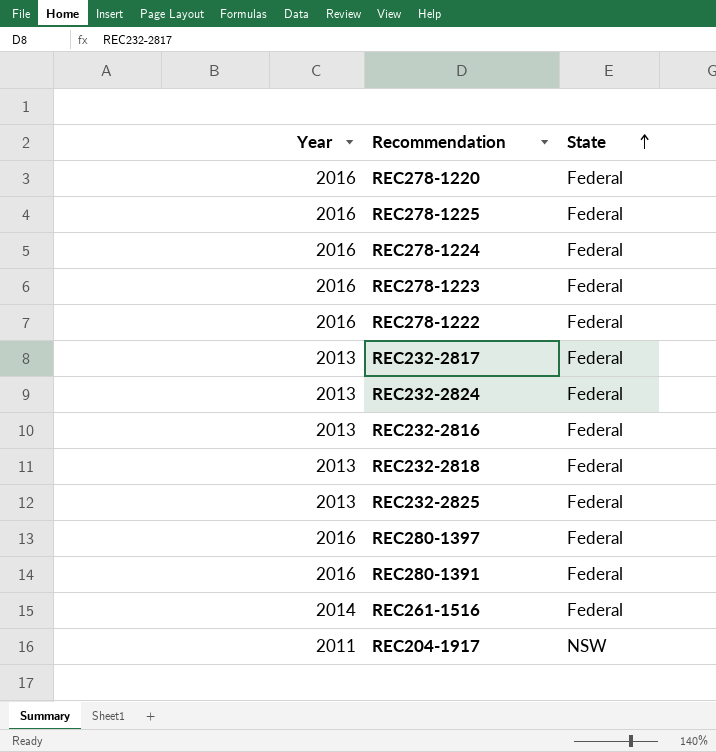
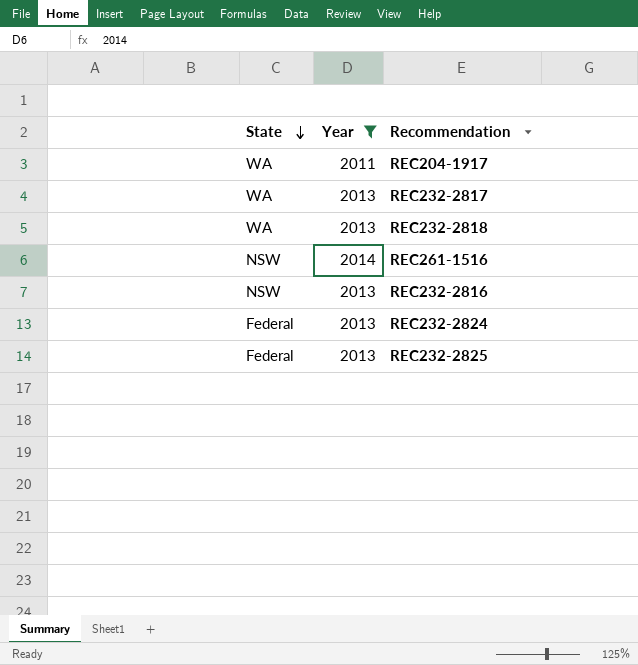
filter: none -> Year != 2016
row order: State ascending -> State descending
column State | position: 3 -> 1
REC204-1917 | State: NSW -> WA
REC232-2817 | State: Federal -> WA
REC232-2818 | State: Federal -> WA
REC261-1516 | State: Federal -> NSW
REC232-2816 | State: Federal -> NSW

